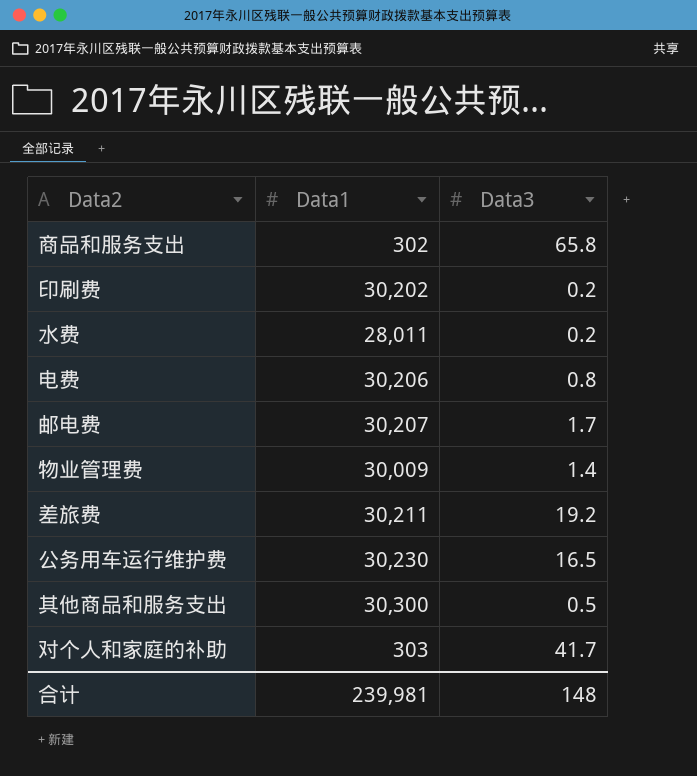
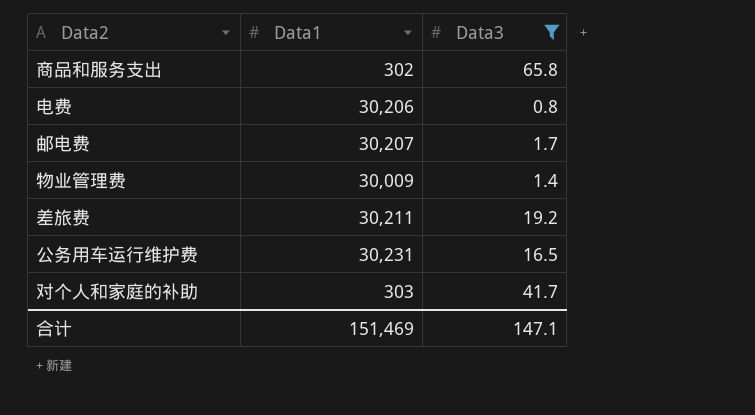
filter: none -> Data3 >= 0.8
公务用车运行维护费 | Data1: 30,230 -> 30,231
合计 | Data1: 239,981 -> 151,469
合计 | Data3: 148 -> 147.1

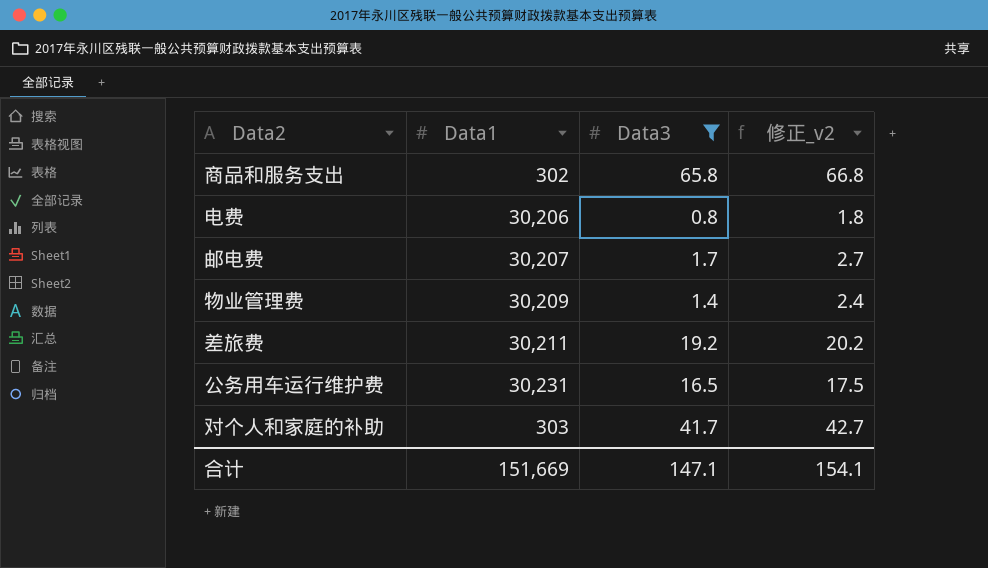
column 修正_v2 | formula: none -> [Data3] + 1
物业管理费 | Data1: 30,009 -> 30,209
合计 | Data1: 151,469 -> 151,669

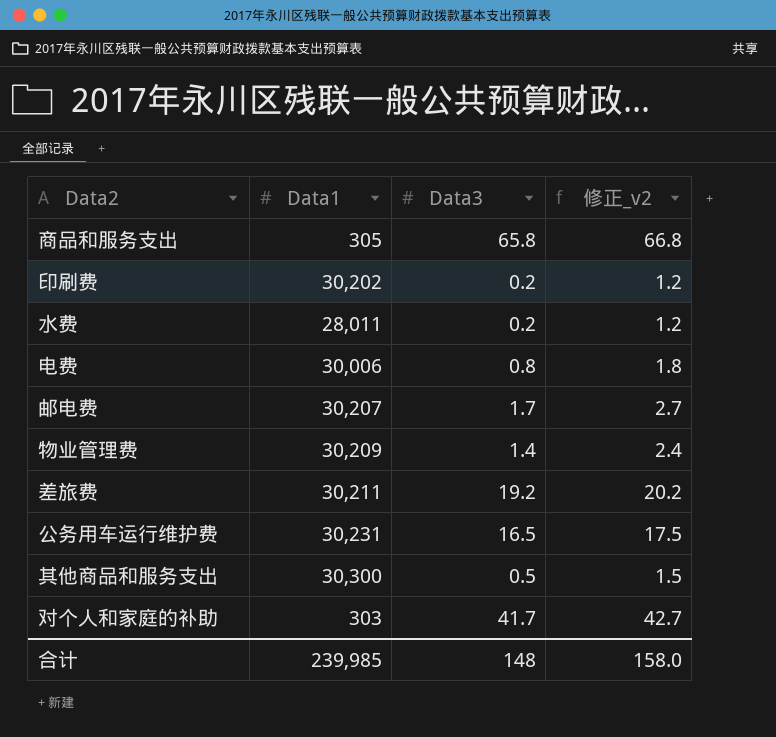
filter: Data3 >= 0.8 -> none
商品和服务支出 | Data1: 302 -> 305
电费 | Data1: 30,206 -> 30,006
合计 | Data1: 151,669 -> 239,985
合计 | Data3: 147.1 -> 148
合计 | 修正_v2: 154.1 -> 158.0

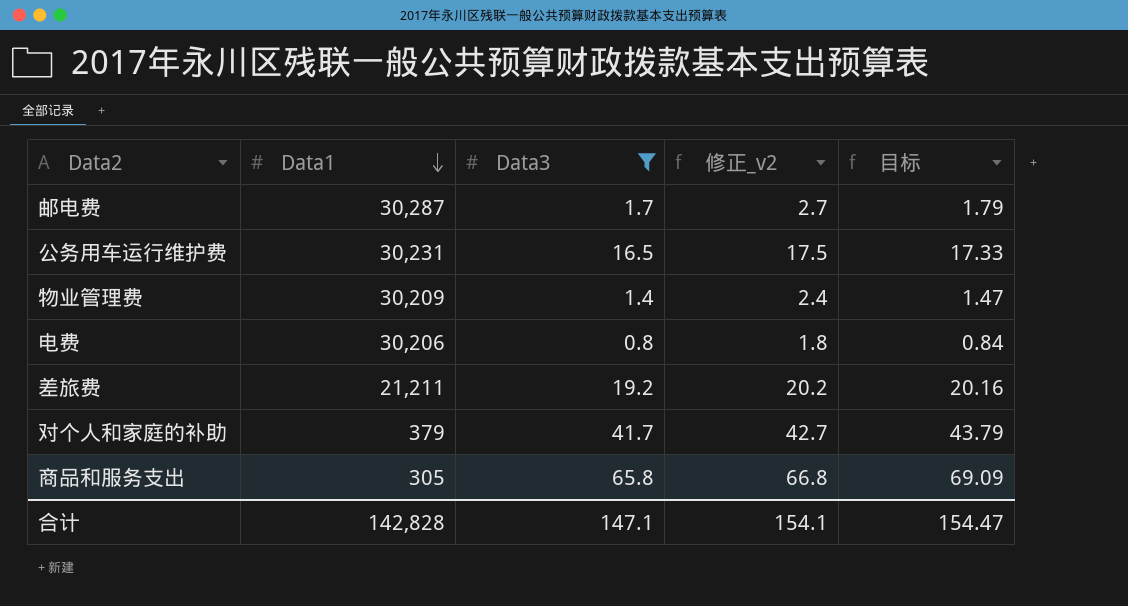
filter: none -> Data3 >= 0.8
row order: none -> Data1 descending
column 目标 | formula: none -> [Data3] * 1.05
邮电费 | Data1: 30,207 -> 30,287
电费 | Data1: 30,006 -> 30,206
差旅费 | Data1: 30,211 -> 21,211
对个人和家庭的补助 | Data1: 303 -> 379
合计 | Data1: 239,985 -> 142,828
合计 | Data3: 148 -> 147.1
合计 | 修正_v2: 158.0 -> 154.1

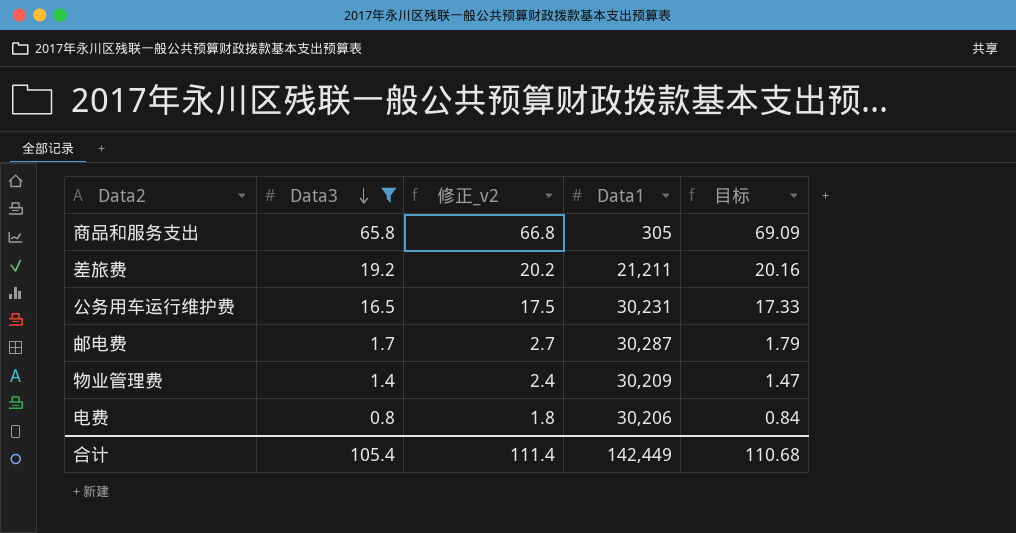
row order: Data1 descending -> Data3 descending
column Data1 | position: 2 -> 4
row 对个人和家庭的补助: 379 | 41.7 | 42.7 | 43.79 -> none
合计 | Data3: 147.1 -> 105.4
合计 | 修正_v2: 154.1 -> 111.4
合计 | Data1: 142,828 -> 142,449
合计 | 目标: 154.47 -> 110.68

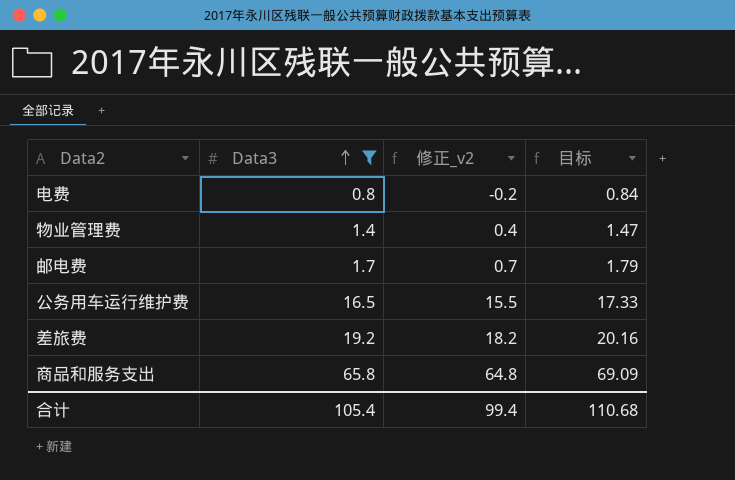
row order: Data3 descending -> Data3 ascending
column Data1 | position: 4 -> none
column 修正_v2 | formula: [Data3] + 1 -> [Data3] - 1
合计 | 修正_v2: 111.4 -> 99.4

